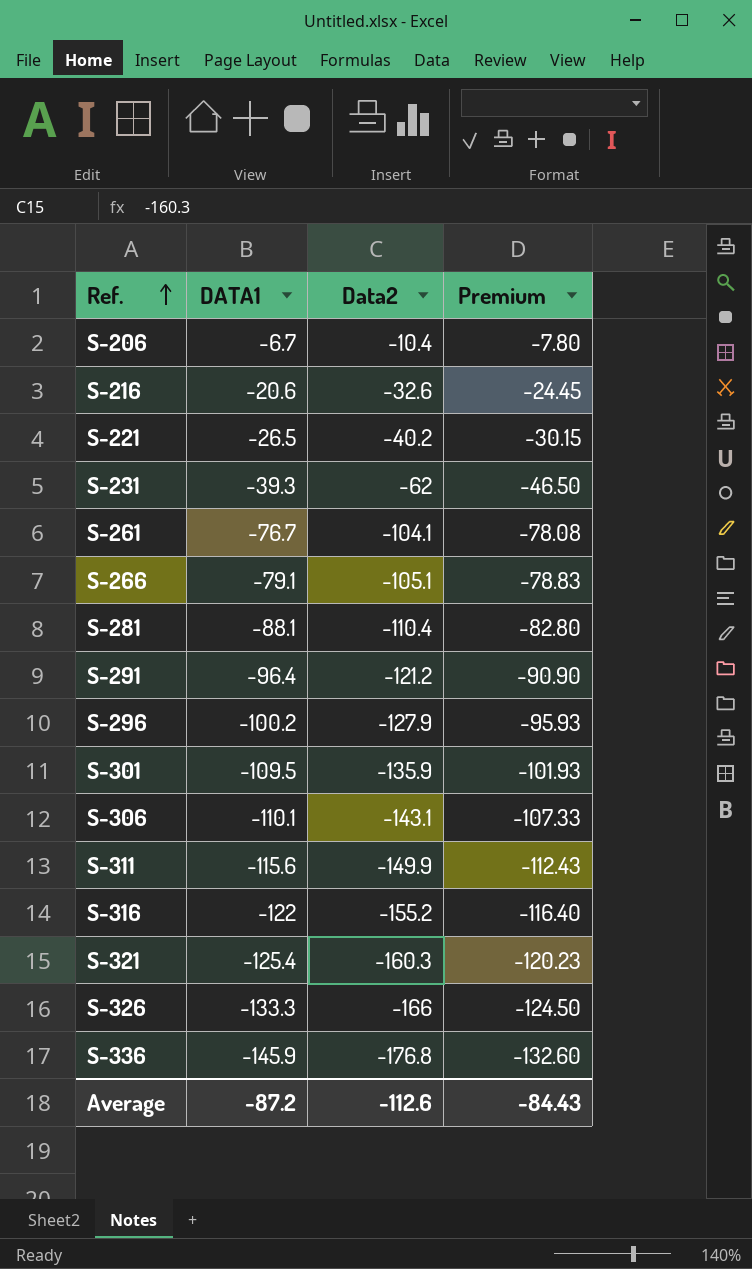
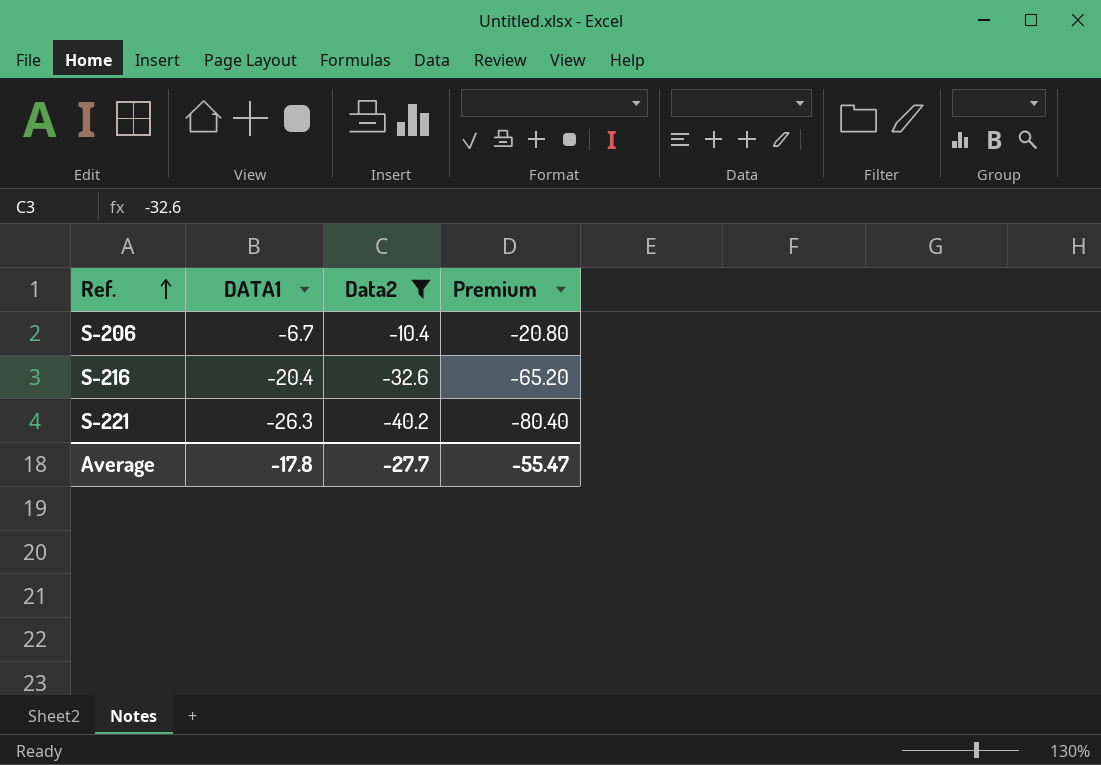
filter: none -> Data2 >= -40.2
column Premium | formula: [Data2] * 0.75 -> [Data2] * 2
S-216 | DATA1: -20.6 -> -20.4
S-221 | DATA1: -26.5 -> -26.3
Average | DATA1: -87.2 -> -17.8
Average | Data2: -112.6 -> -27.7
Average | Premium: -84.43 -> -55.47

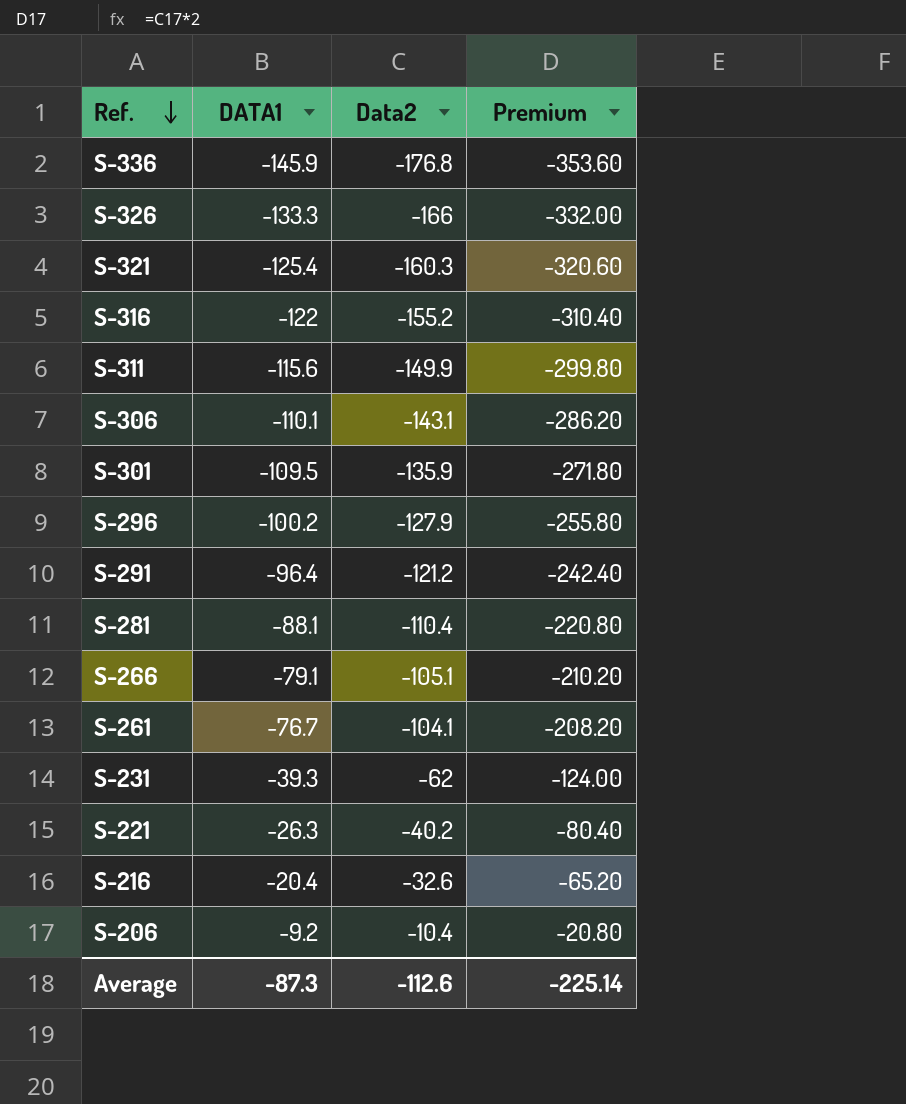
filter: Data2 >= -40.2 -> none
row order: Ref. ascending -> Ref. descending
S-206 | DATA1: -6.7 -> -9.2
Average | DATA1: -17.8 -> -87.3
Average | Data2: -27.7 -> -112.6
Average | Premium: -55.47 -> -225.14

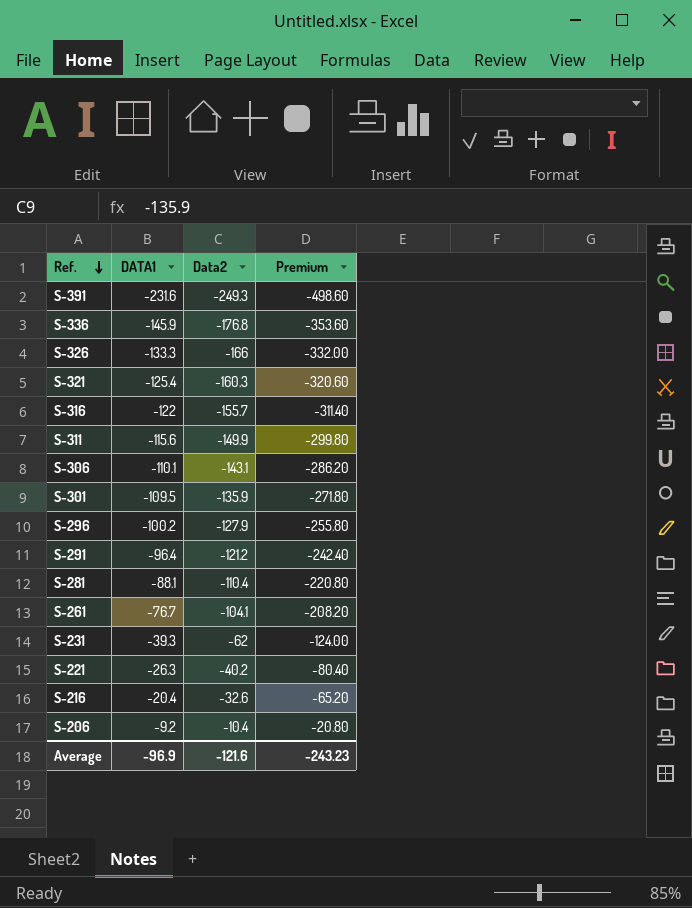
row S-266: -79.1 | -105.1 | -210.20 -> none
row S-391: none -> -231.6 | -249.3 | -498.60
S-316 | Data2: -155.2 -> -155.7
S-316 | Premium: -310.40 -> -311.40
Average | DATA1: -87.3 -> -96.9
Average | Data2: -112.6 -> -121.6
Average | Premium: -225.14 -> -243.23

